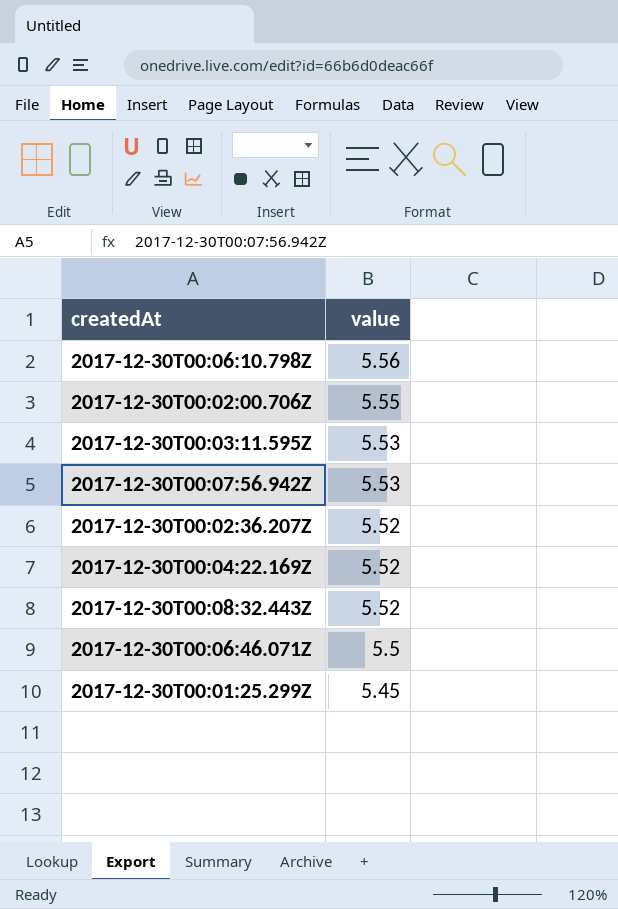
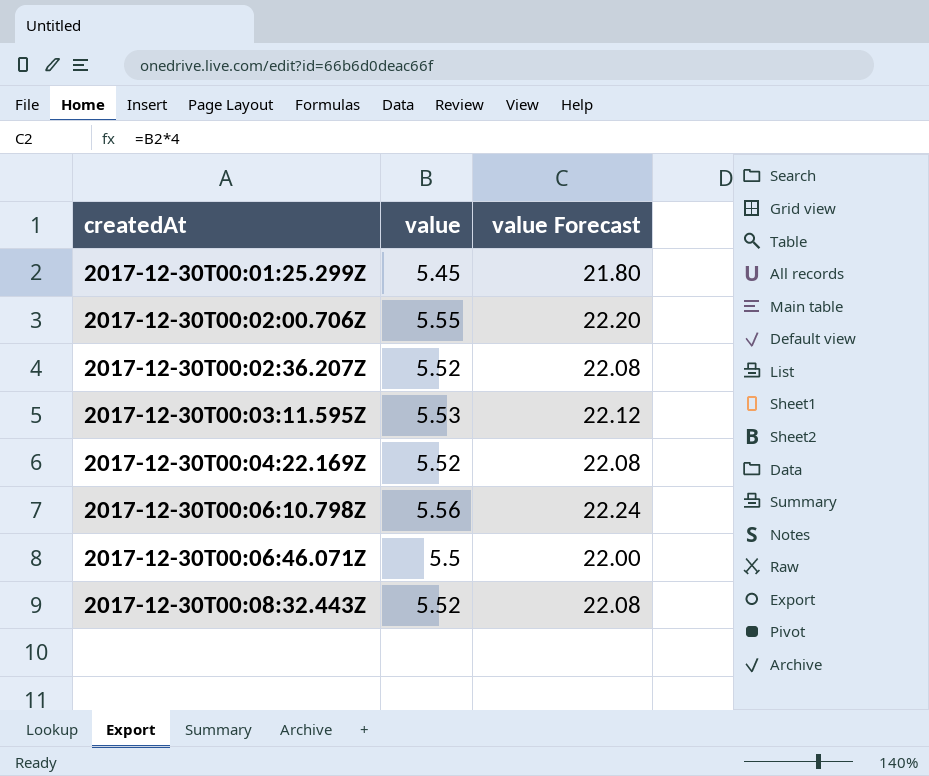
row order: value descending -> createdAt ascending
column value Forecast | formula: none -> [value] * 4
row 2017-12-30T00:07:56.942Z: 5.53 -> none

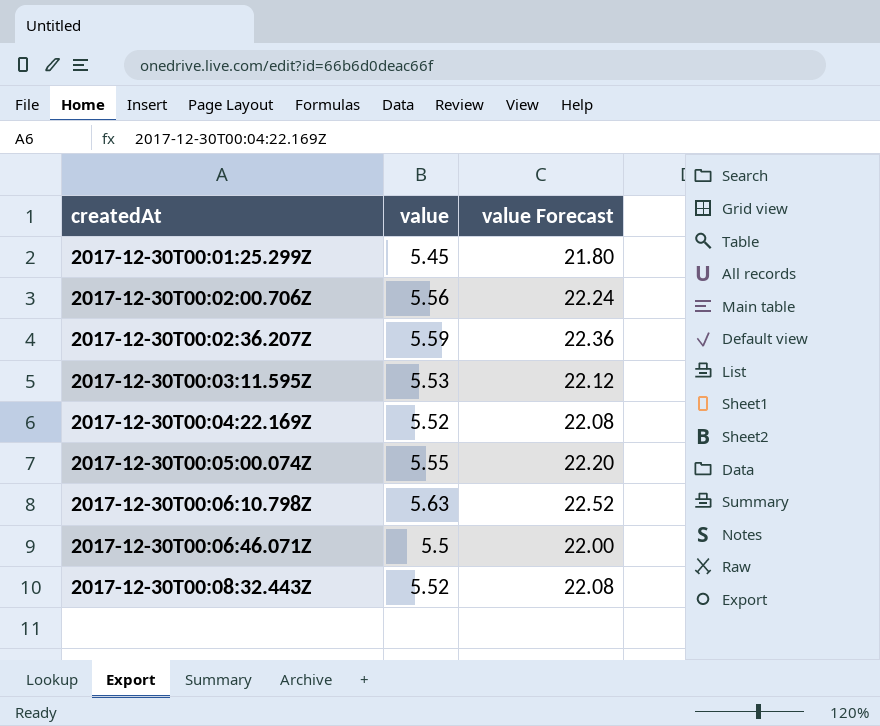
2017-12-30T00:02:00.706Z | value: 5.55 -> 5.56
2017-12-30T00:02:00.706Z | value Forecast: 22.20 -> 22.24
2017-12-30T00:02:36.207Z | value: 5.52 -> 5.59
2017-12-30T00:02:36.207Z | value Forecast: 22.08 -> 22.36
row 2017-12-30T00:05:00.074Z: none -> 5.55 | 22.20
2017-12-30T00:06:10.798Z | value: 5.56 -> 5.63
2017-12-30T00:06:10.798Z | value Forecast: 22.24 -> 22.52

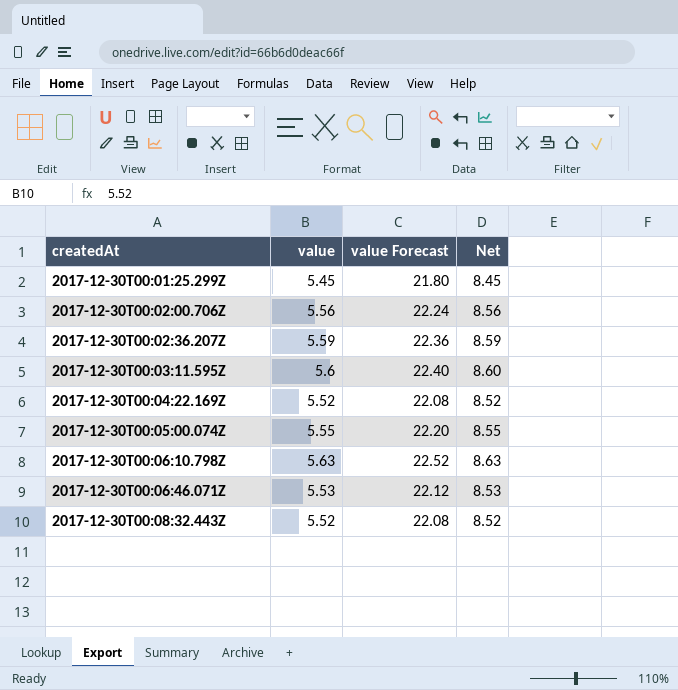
column Net | formula: none -> [value] + 3
2017-12-30T00:03:11.595Z | value: 5.53 -> 5.6
2017-12-30T00:03:11.595Z | value Forecast: 22.12 -> 22.40
2017-12-30T00:06:46.071Z | value: 5.5 -> 5.53
2017-12-30T00:06:46.071Z | value Forecast: 22.00 -> 22.12

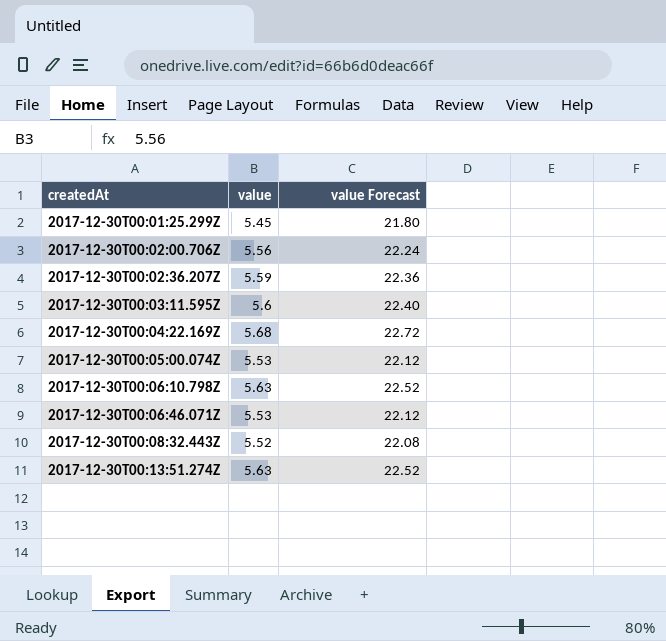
column Net | formula: [value] + 3 -> none
2017-12-30T00:04:22.169Z | value: 5.52 -> 5.68
2017-12-30T00:04:22.169Z | value Forecast: 22.08 -> 22.72
2017-12-30T00:05:00.074Z | value: 5.55 -> 5.53
2017-12-30T00:05:00.074Z | value Forecast: 22.20 -> 22.12
row 2017-12-30T00:13:51.274Z: none -> 5.63 | 22.52

